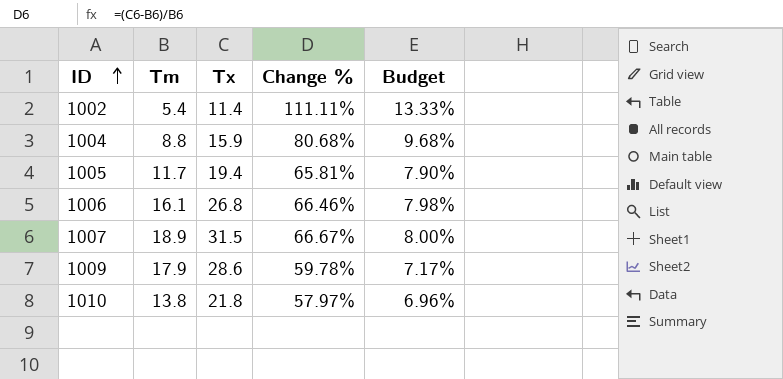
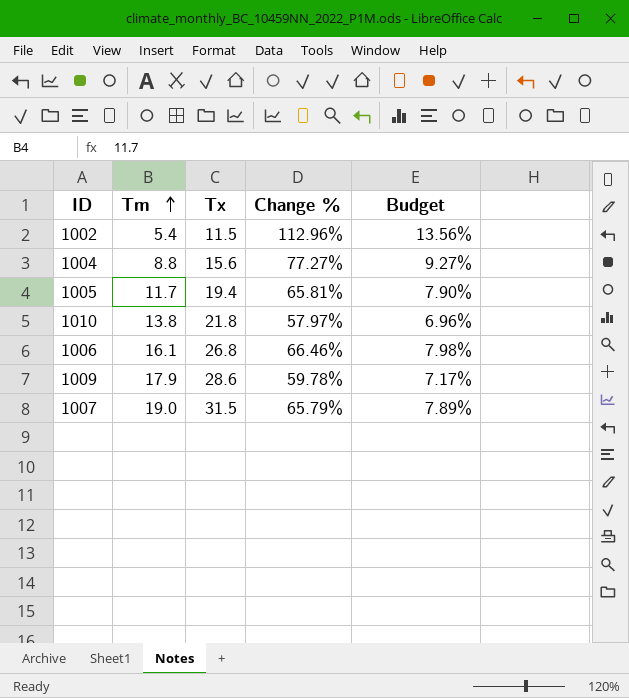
row order: ID ascending -> Tm ascending
1002 | Tx: 11.4 -> 11.5
1002 | Change %: 111.11% -> 112.96%
1002 | Budget: 13.33% -> 13.56%
1004 | Tx: 15.9 -> 15.6
1004 | Change %: 80.68% -> 77.27%
1004 | Budget: 9.68% -> 9.27%
1007 | Tm: 18.9 -> 19.0
1007 | Change %: 66.67% -> 65.79%
1007 | Budget: 8.00% -> 7.89%

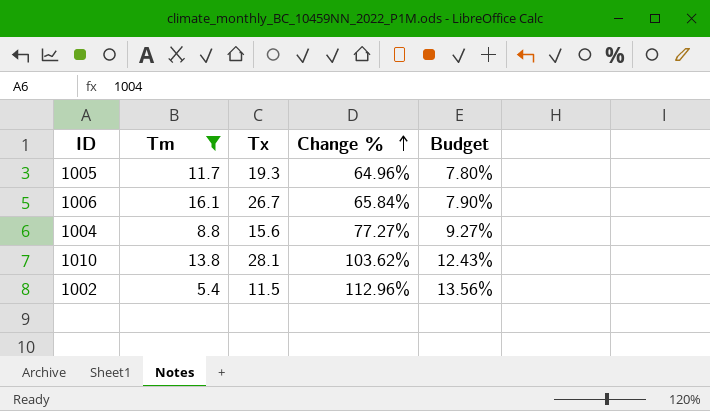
filter: none -> Tm <= 16.1
row order: Tm ascending -> Change % ascending
1005 | Tx: 19.4 -> 19.3
1005 | Change %: 65.81% -> 64.96%
1005 | Budget: 7.90% -> 7.80%
1006 | Tx: 26.8 -> 26.7
1006 | Change %: 66.46% -> 65.84%
1006 | Budget: 7.98% -> 7.90%
1010 | Tx: 21.8 -> 28.1
1010 | Change %: 57.97% -> 103.62%
1010 | Budget: 6.96% -> 12.43%

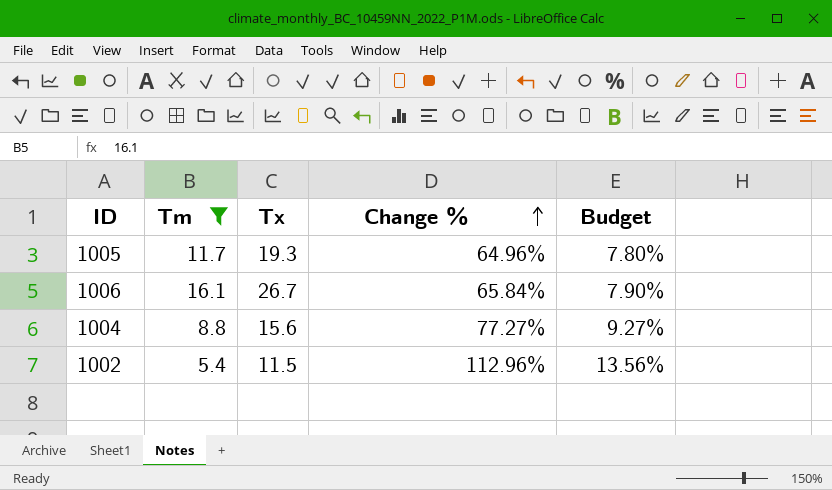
row 1010: 13.8 | 28.1 | 103.62% | 12.43% -> none

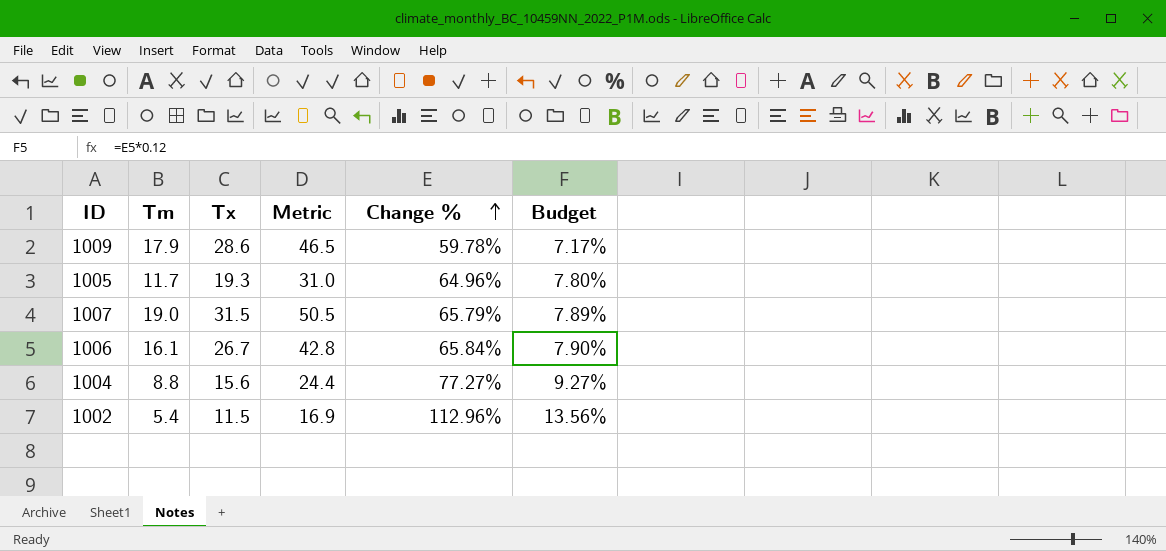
filter: Tm <= 16.1 -> none
column Metric | formula: none -> [Tm] + [Tx]

